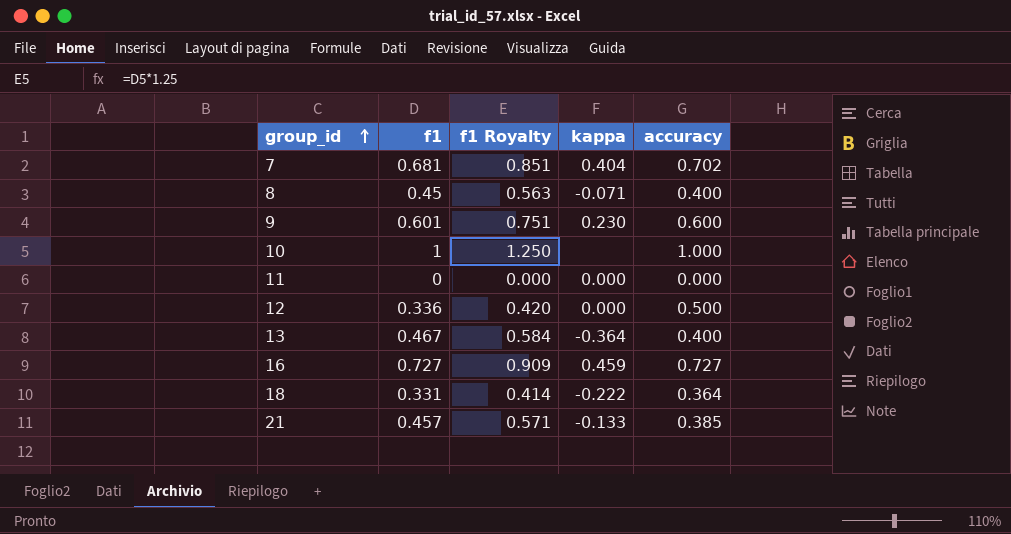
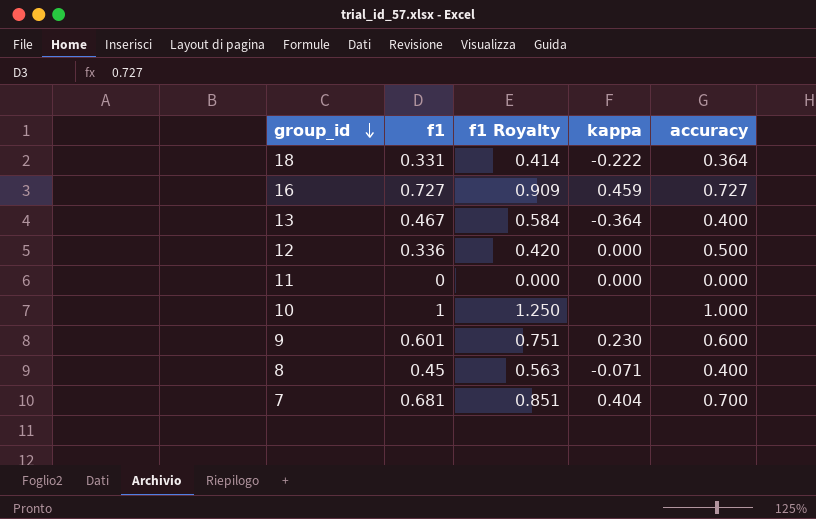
row order: group_id ascending -> group_id descending
row 21: 0.457 | 0.571 | -0.133 | 0.385 -> none
7 | accuracy: 0.702 -> 0.700

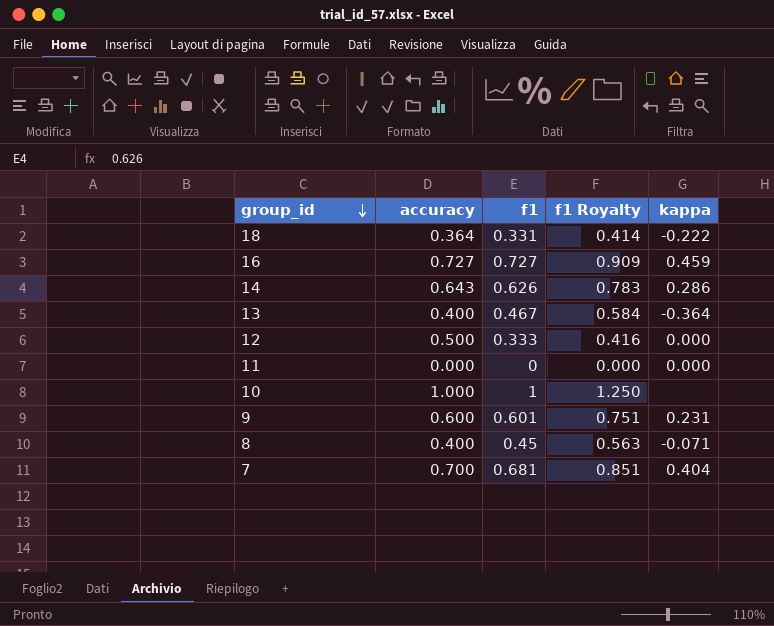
column accuracy | position: 5 -> 2
row 14: none -> 0.643 | 0.626 | 0.783 | 0.286
12 | f1: 0.336 -> 0.333
12 | f1 Royalty: 0.420 -> 0.416
9 | kappa: 0.230 -> 0.231

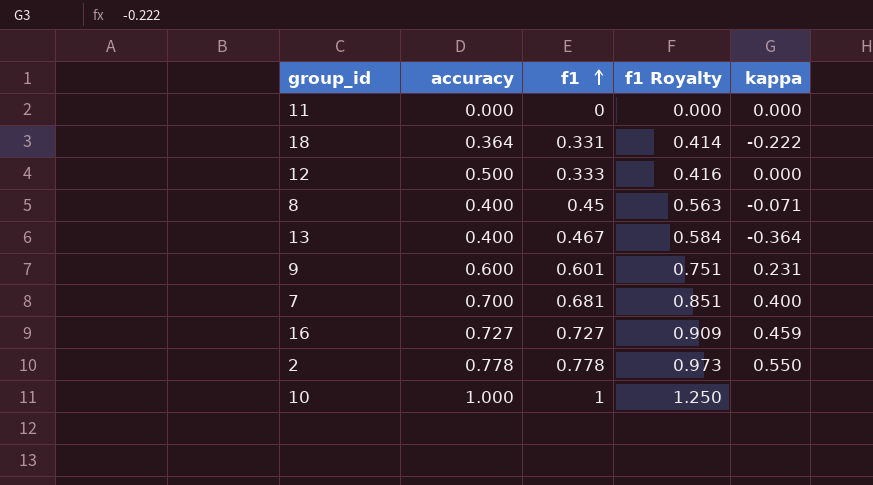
row order: group_id descending -> f1 ascending
row 14: 0.643 | 0.626 | 0.783 | 0.286 -> none
7 | kappa: 0.404 -> 0.400
row 2: none -> 0.778 | 0.778 | 0.973 | 0.550

